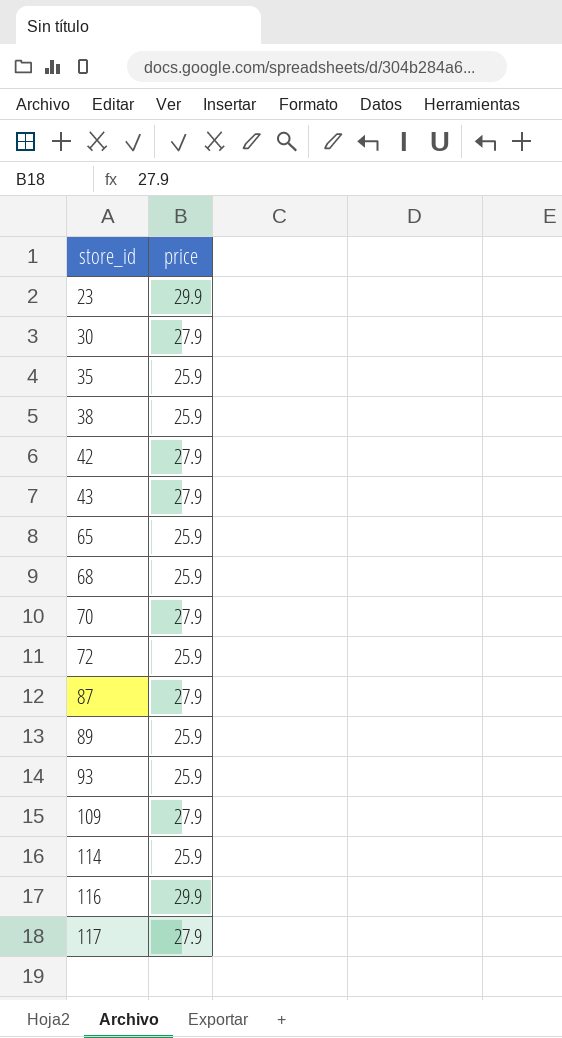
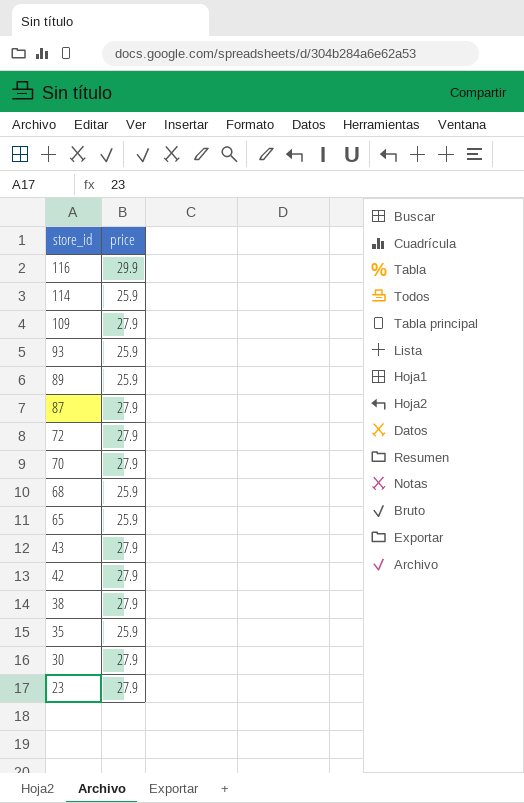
row order: store_id ascending -> store_id descending
row 117: 27.9 -> none
72 | price: 25.9 -> 27.9
38 | price: 25.9 -> 27.9
23 | price: 29.9 -> 27.9

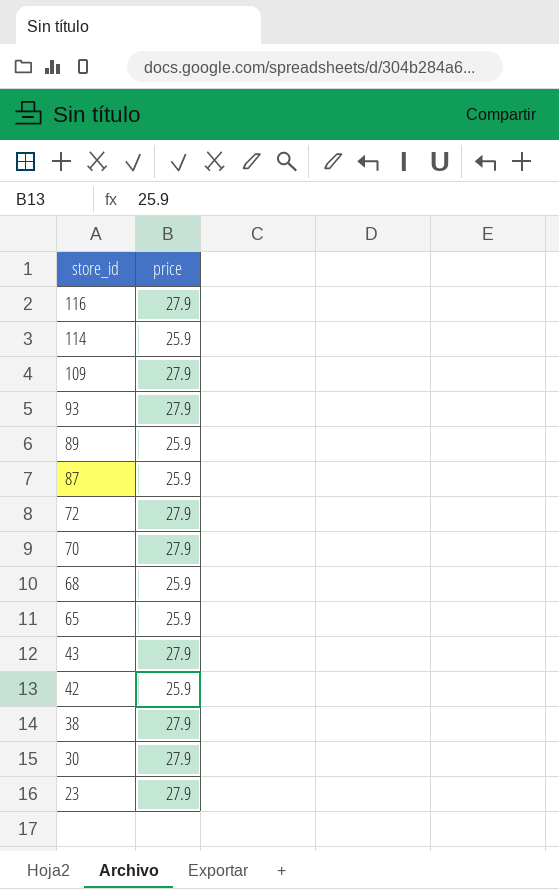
row 35: 25.9 -> none
116 | price: 29.9 -> 27.9
93 | price: 25.9 -> 27.9
87 | price: 27.9 -> 25.9
42 | price: 27.9 -> 25.9

